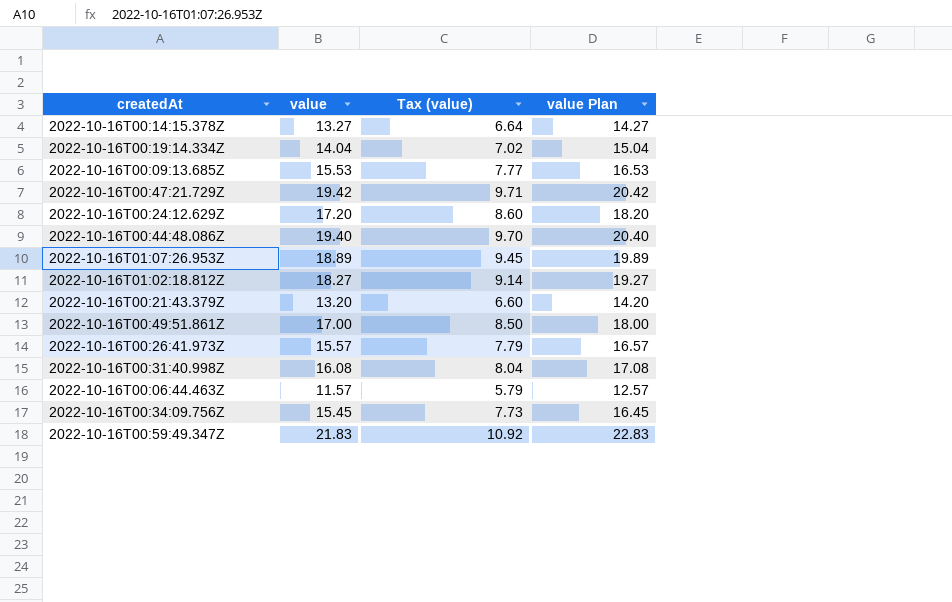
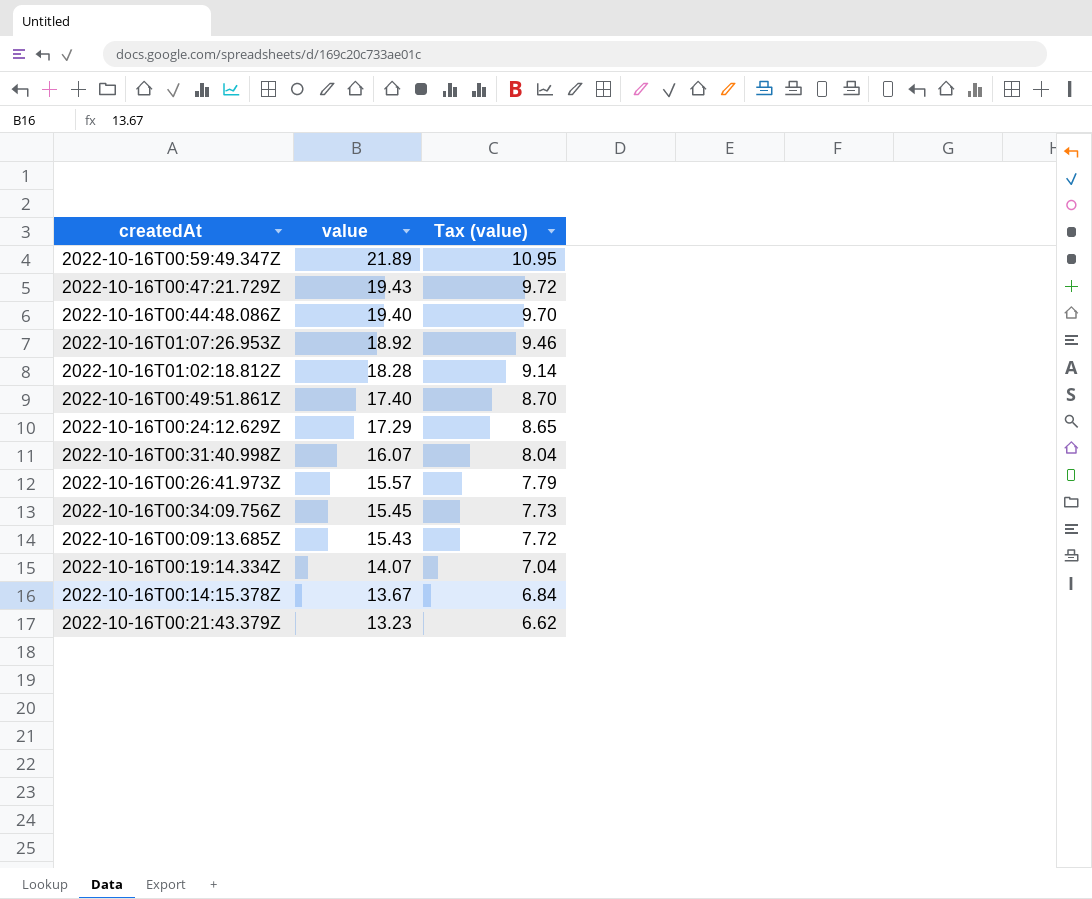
row order: none -> value descending
column value Plan | formula: [value] + 1 -> none
row 2022-10-16T00:06:44.463Z: 11.57 | 5.79 | 12.57 -> none
2022-10-16T00:59:49.347Z | value: 21.83 -> 21.89
2022-10-16T00:59:49.347Z | Tax (value): 10.92 -> 10.95
2022-10-16T00:47:21.729Z | value: 19.42 -> 19.43
2022-10-16T00:47:21.729Z | Tax (value): 9.71 -> 9.72
2022-10-16T01:07:26.953Z | value: 18.89 -> 18.92
2022-10-16T01:07:26.953Z | Tax (value): 9.45 -> 9.46
2022-10-16T01:02:18.812Z | value: 18.27 -> 18.28
2022-10-16T00:49:51.861Z | value: 17.00 -> 17.40
2022-10-16T00:49:51.861Z | Tax (value): 8.50 -> 8.70
2022-10-16T00:24:12.629Z | value: 17.20 -> 17.29
2022-10-16T00:24:12.629Z | Tax (value): 8.60 -> 8.65
2022-10-16T00:31:40.998Z | value: 16.08 -> 16.07
2022-10-16T00:09:13.685Z | value: 15.53 -> 15.43
2022-10-16T00:09:13.685Z | Tax (value): 7.77 -> 7.72
2022-10-16T00:19:14.334Z | value: 14.04 -> 14.07
2022-10-16T00:19:14.334Z | Tax (value): 7.02 -> 7.04
2022-10-16T00:14:15.378Z | value: 13.27 -> 13.67
2022-10-16T00:14:15.378Z | Tax (value): 6.64 -> 6.84
2022-10-16T00:21:43.379Z | value: 13.20 -> 13.23
2022-10-16T00:21:43.379Z | Tax (value): 6.60 -> 6.62

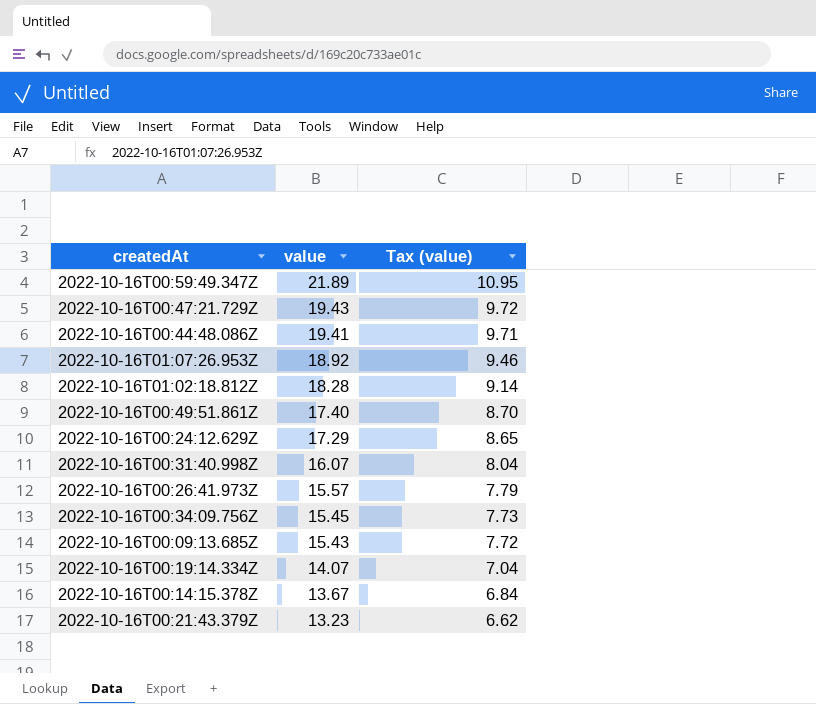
2022-10-16T00:44:48.086Z | value: 19.40 -> 19.41
2022-10-16T00:44:48.086Z | Tax (value): 9.70 -> 9.71

